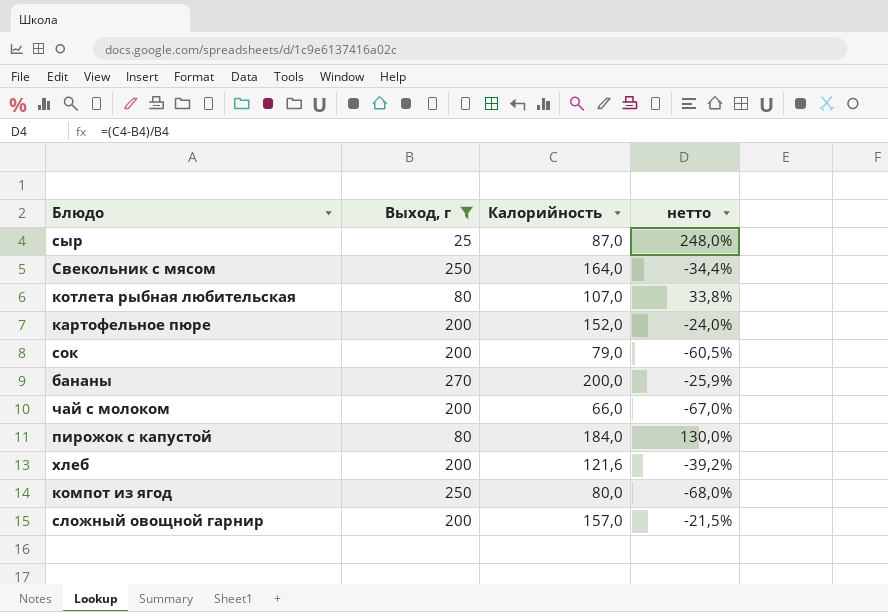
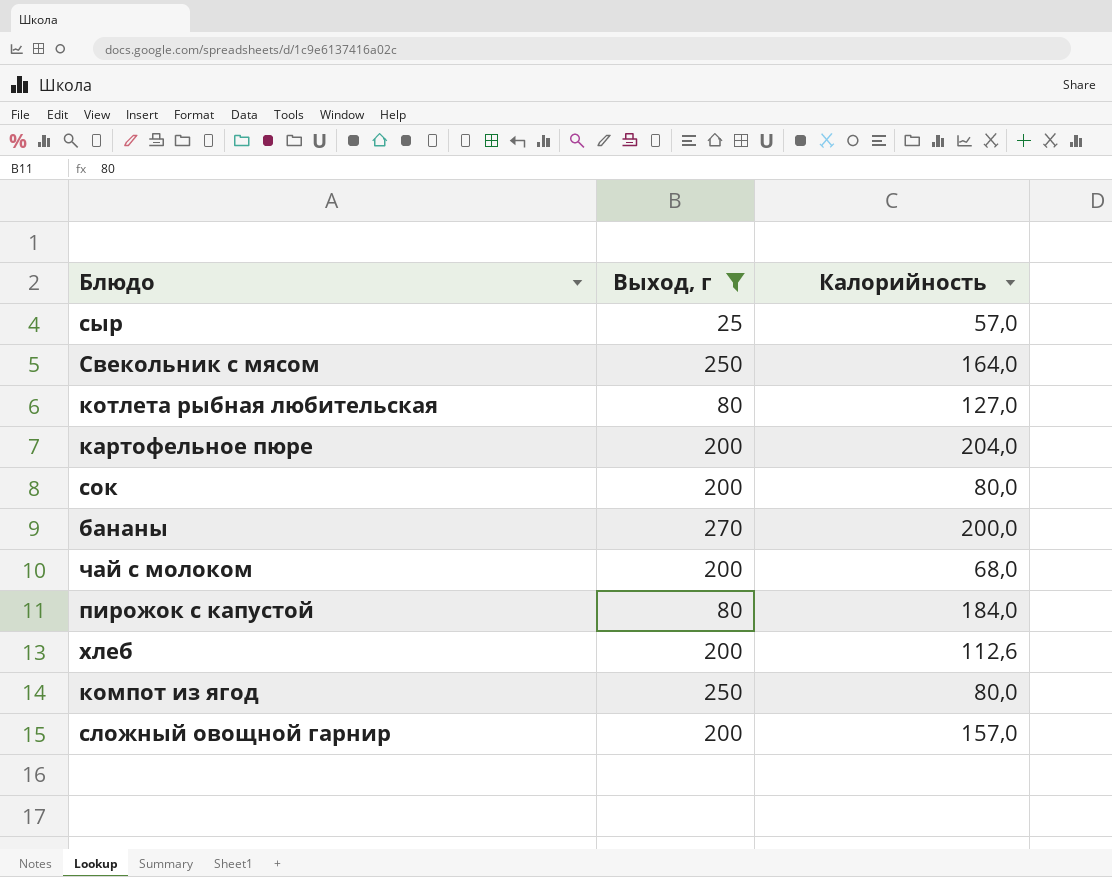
column нетто | formula: ([Калорийность] - [Выход, г]) / [Выход, г] -> none
сыр | Калорийность: 87,0 -> 57,0
котлета рыбная любительская | Калорийность: 107,0 -> 127,0
картофельное пюре | Калорийность: 152,0 -> 204,0
сок | Калорийность: 79,0 -> 80,0
чай с молоком | Калорийность: 66,0 -> 68,0
хлеб | Калорийность: 121,6 -> 112,6

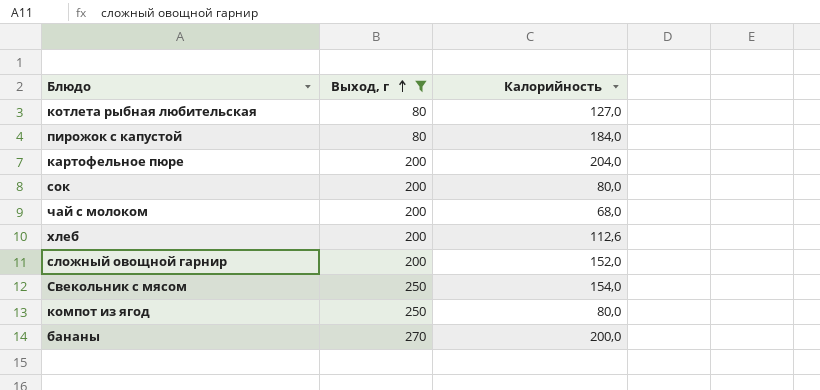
row order: none -> Выход, г ascending
row сыр: 25 | 57,0 -> none
сложный овощной гарнир | Калорийность: 157,0 -> 152,0
Свекольник с мясом | Калорийность: 164,0 -> 154,0

